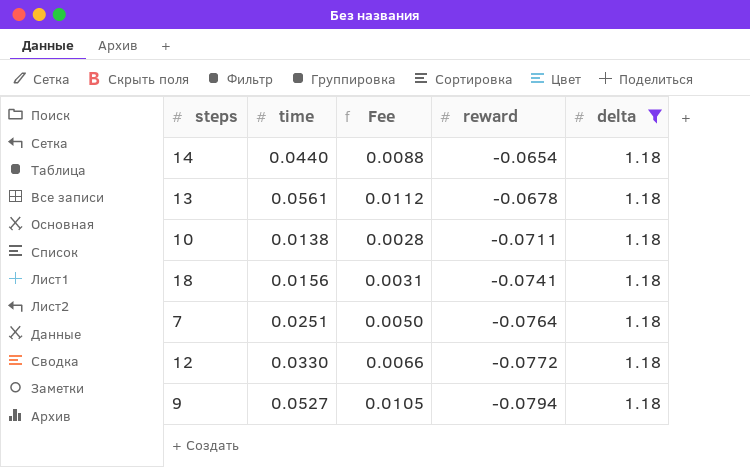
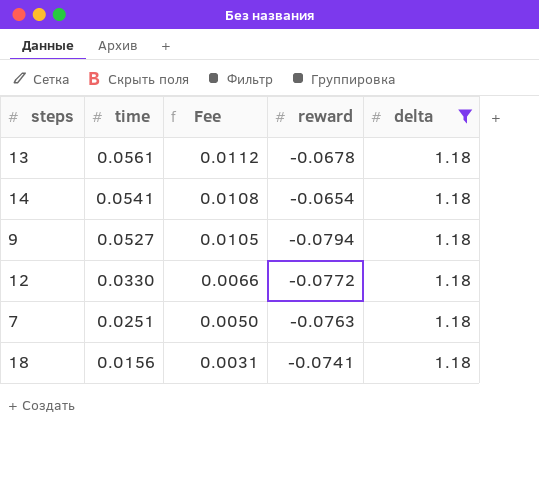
row order: reward descending -> time descending
row 10: 0.0138 | 0.0028 | -0.0711 | 1.18 -> none
14 | time: 0.0440 -> 0.0541
14 | Fee: 0.0088 -> 0.0108
7 | reward: -0.0764 -> -0.0763

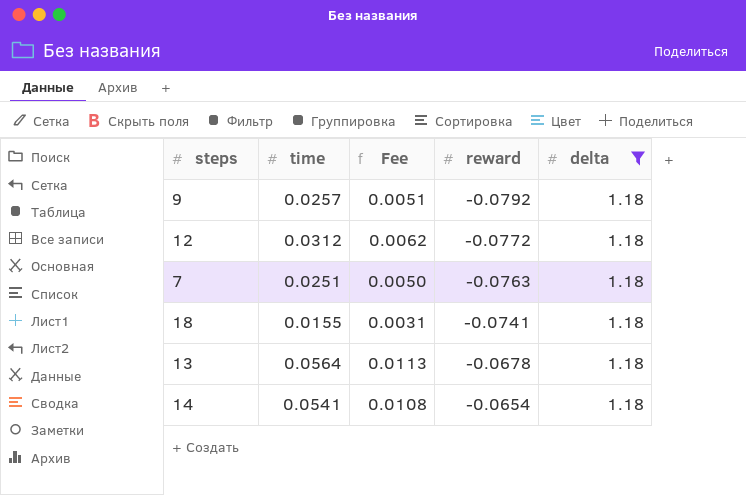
row order: time descending -> reward ascending
9 | time: 0.0527 -> 0.0257
9 | Fee: 0.0105 -> 0.0051
9 | reward: -0.0794 -> -0.0792
12 | time: 0.0330 -> 0.0312
12 | Fee: 0.0066 -> 0.0062
18 | time: 0.0156 -> 0.0155
13 | time: 0.0561 -> 0.0564
13 | Fee: 0.0112 -> 0.0113

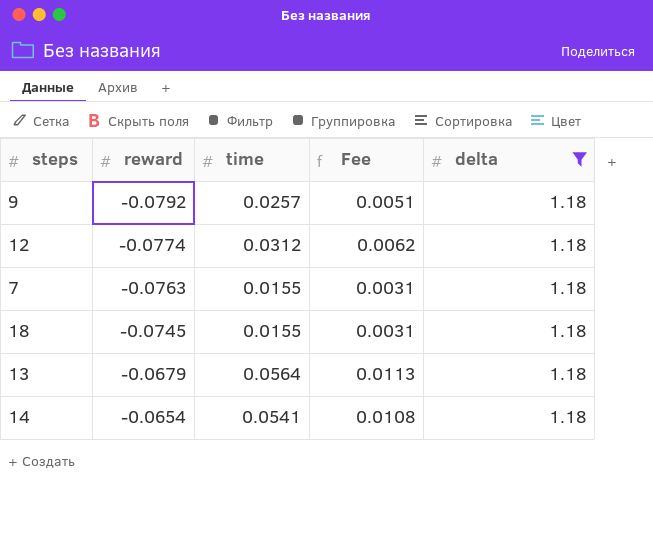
column reward | position: 4 -> 2
12 | reward: -0.0772 -> -0.0774
7 | time: 0.0251 -> 0.0155
7 | Fee: 0.0050 -> 0.0031
18 | reward: -0.0741 -> -0.0745
13 | reward: -0.0678 -> -0.0679

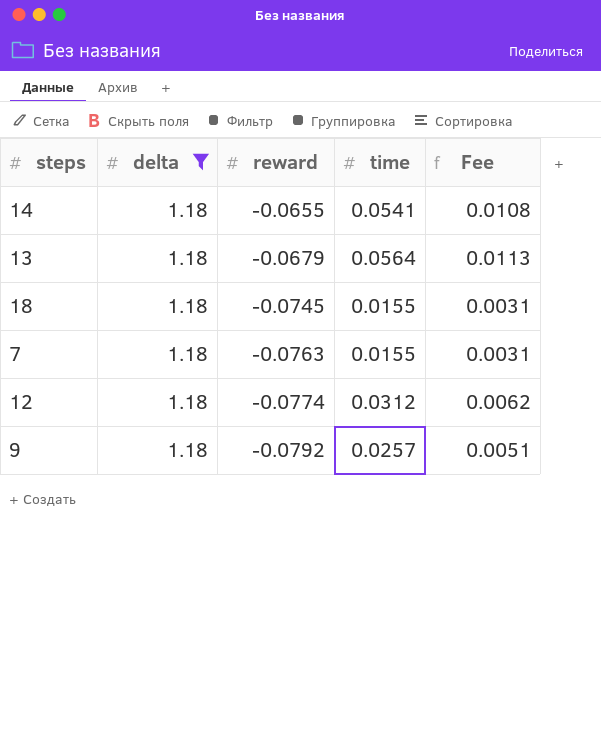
row order: reward ascending -> reward descending
column delta | position: 5 -> 2
14 | reward: -0.0654 -> -0.0655

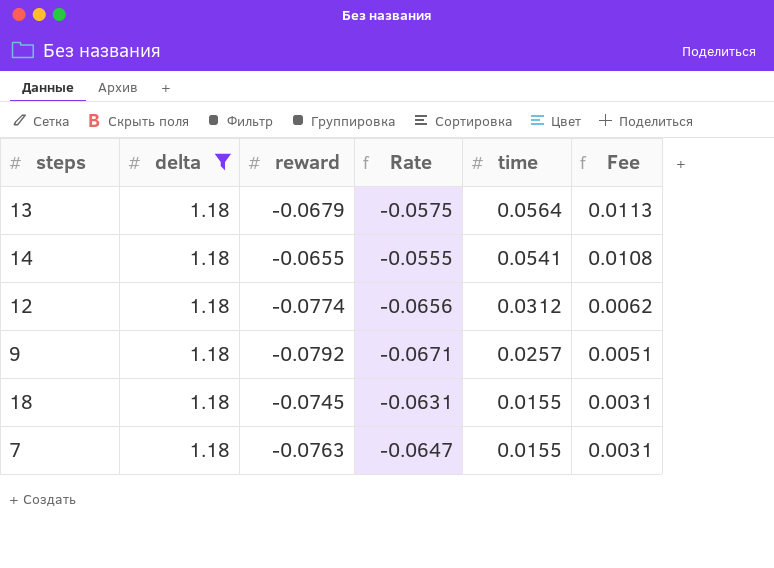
row order: reward descending -> time descending
column Rate | formula: none -> [reward] / [delta]

